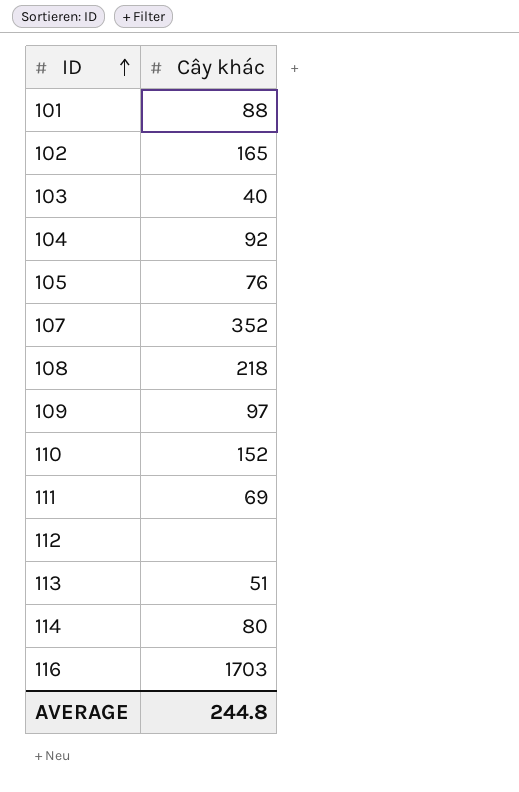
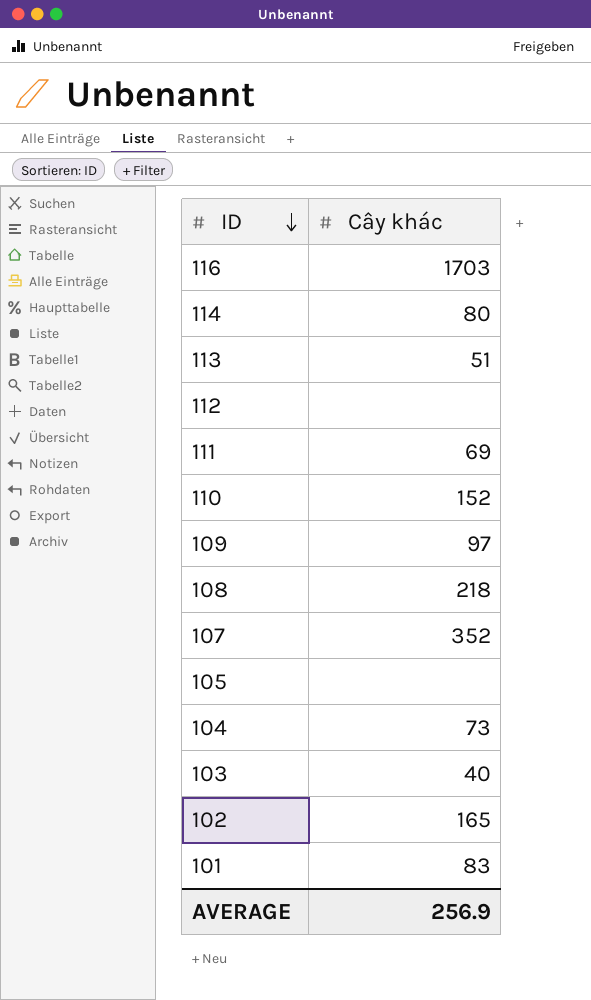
row order: ID ascending -> ID descending
105 | Cây khác: 76 -> none
104 | Cây khác: 92 -> 73
101 | Cây khác: 88 -> 83
AVERAGE | Cây khác: 244.8 -> 256.9

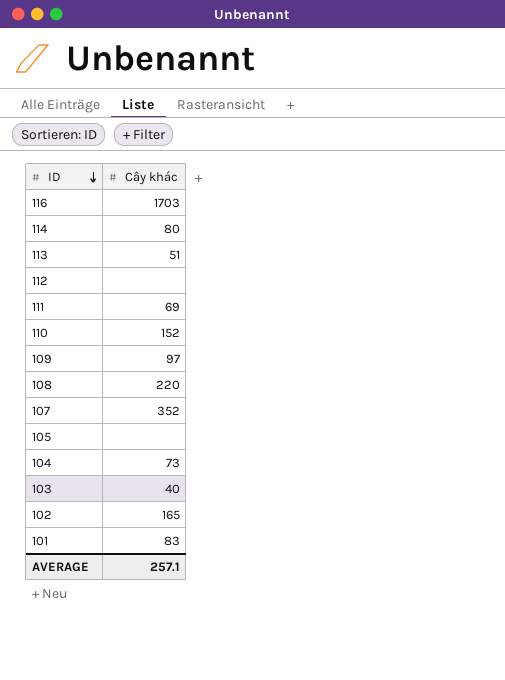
108 | Cây khác: 218 -> 220
AVERAGE | Cây khác: 256.9 -> 257.1

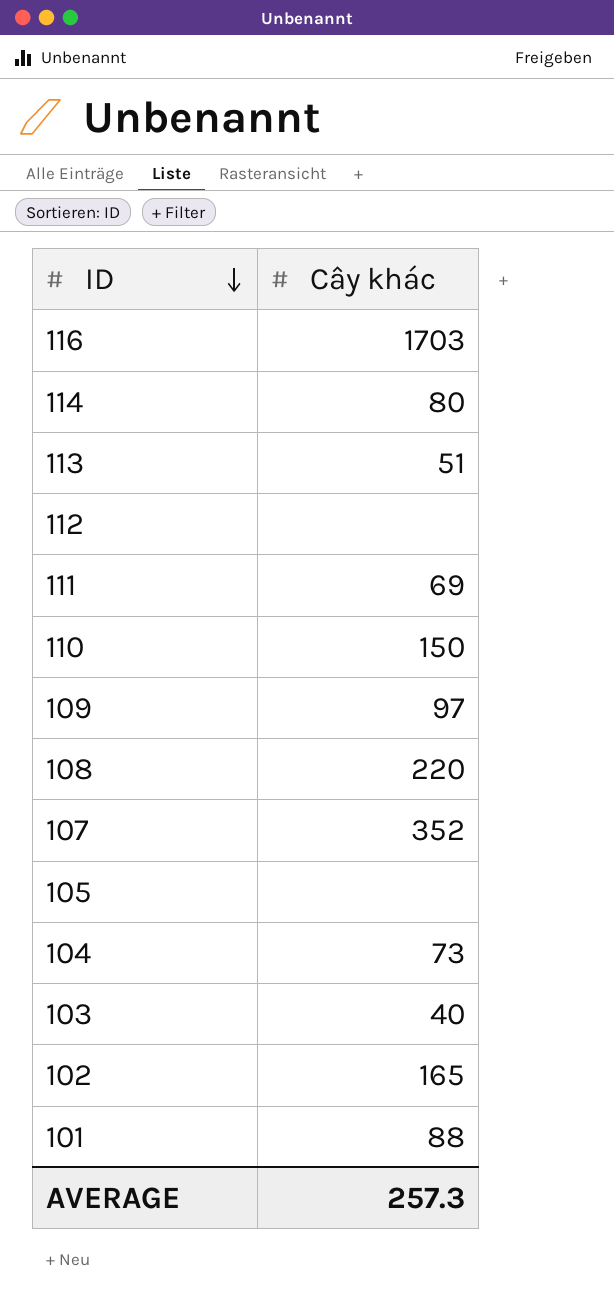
110 | Cây khác: 152 -> 150
101 | Cây khác: 83 -> 88
AVERAGE | Cây khác: 257.1 -> 257.3

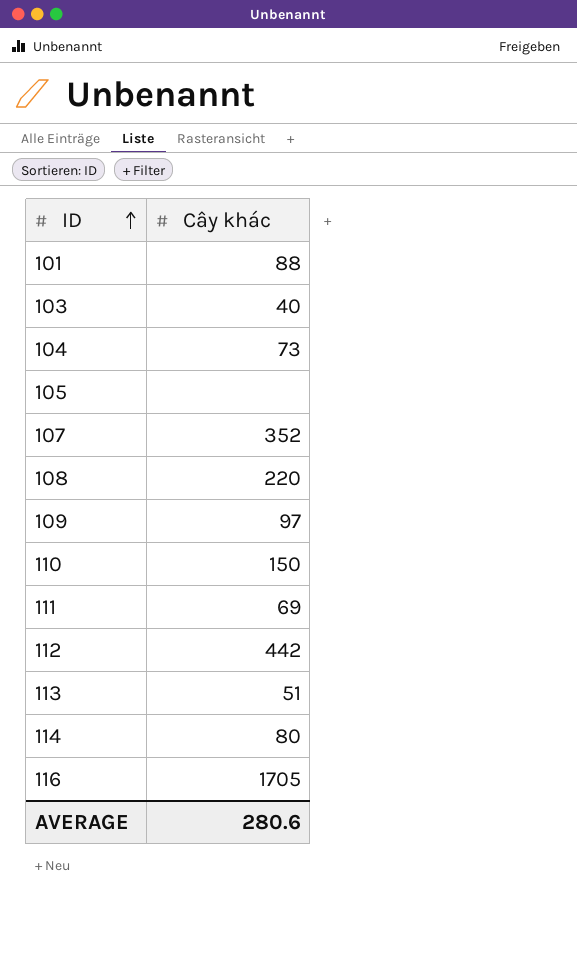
row order: ID descending -> ID ascending
row 102: 165 -> none
112 | Cây khác: none -> 442
116 | Cây khác: 1703 -> 1705
AVERAGE | Cây khác: 257.3 -> 280.6

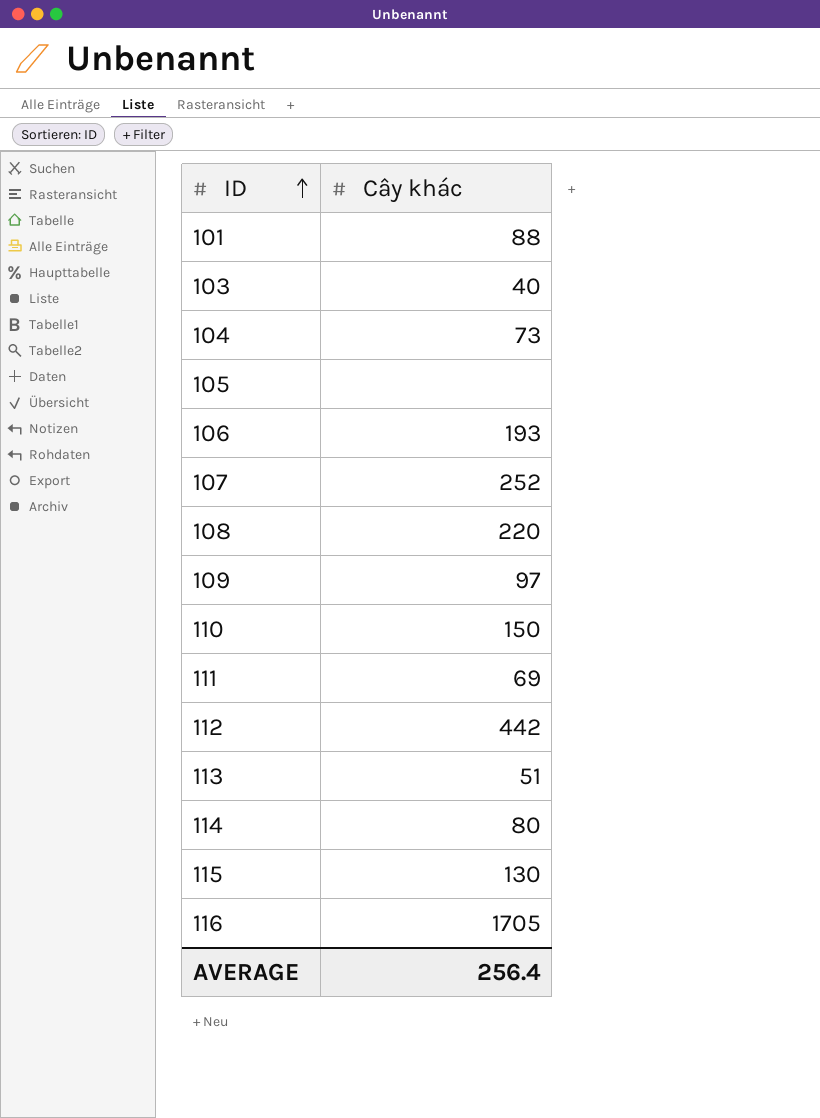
row 106: none -> 193
107 | Cây khác: 352 -> 252
row 115: none -> 130
AVERAGE | Cây khác: 280.6 -> 256.4

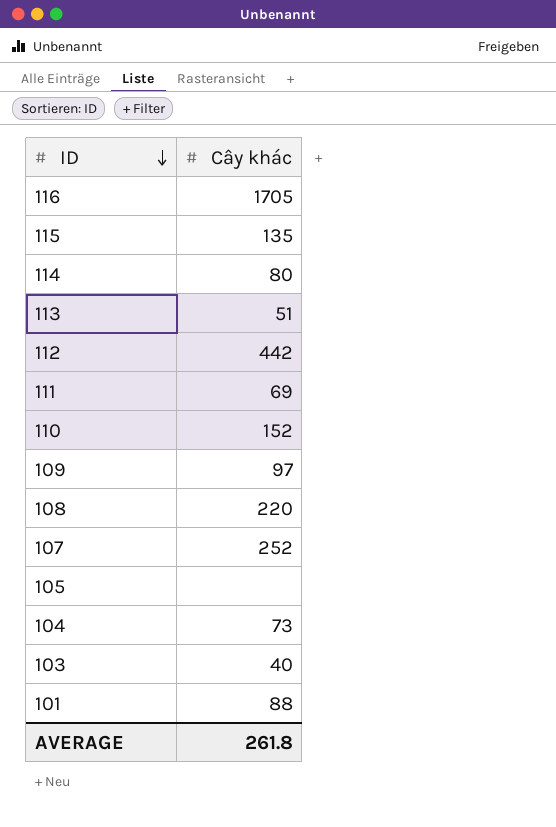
row order: ID ascending -> ID descending
row 106: 193 -> none
115 | Cây khác: 130 -> 135
110 | Cây khác: 150 -> 152
AVERAGE | Cây khác: 256.4 -> 261.8

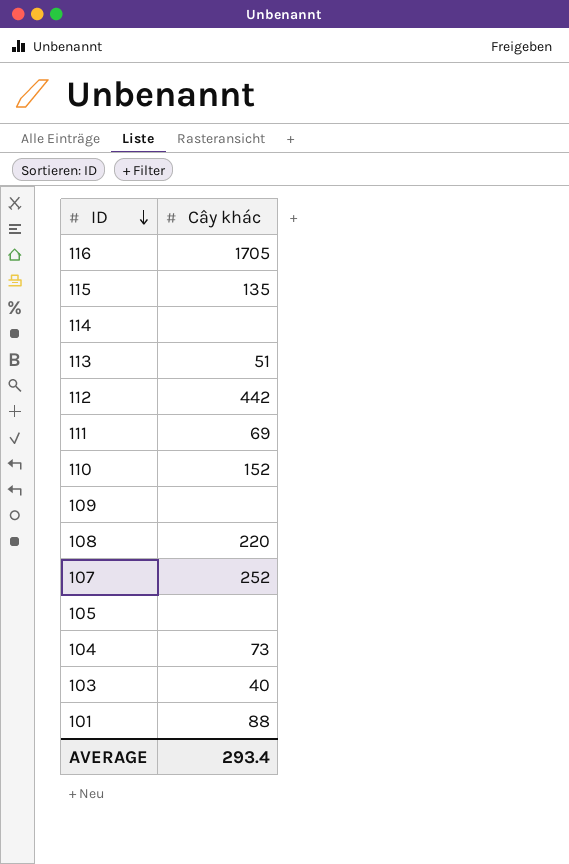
114 | Cây khác: 80 -> none
109 | Cây khác: 97 -> none
AVERAGE | Cây khác: 261.8 -> 293.4

